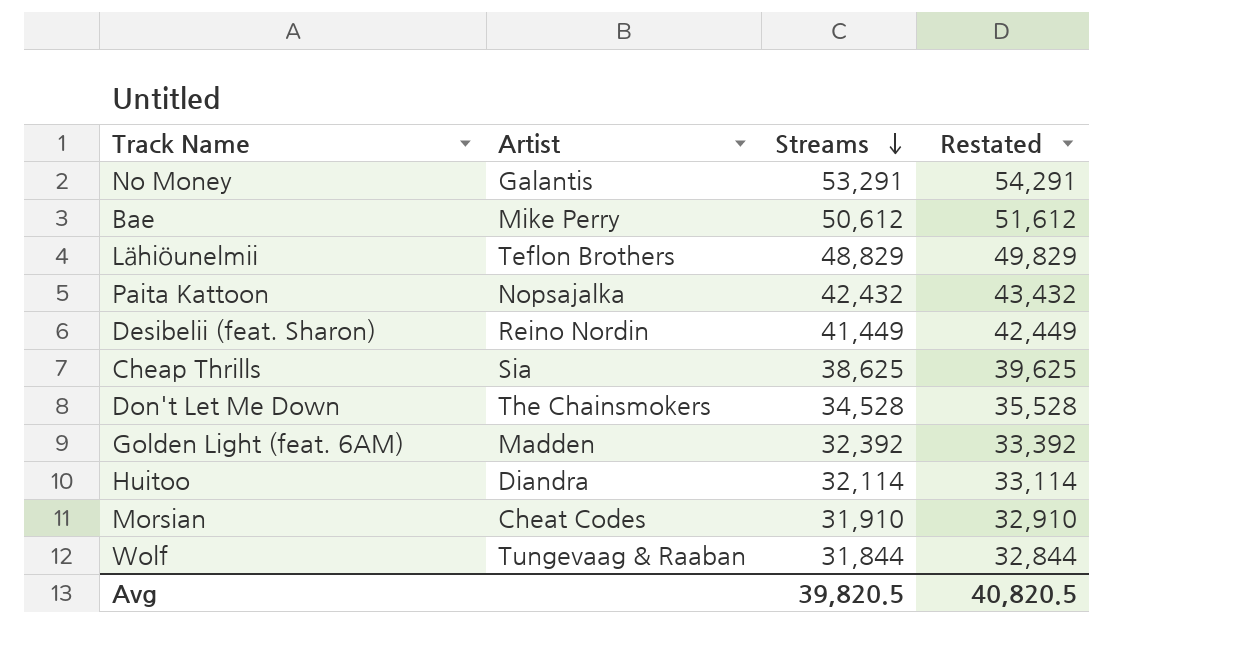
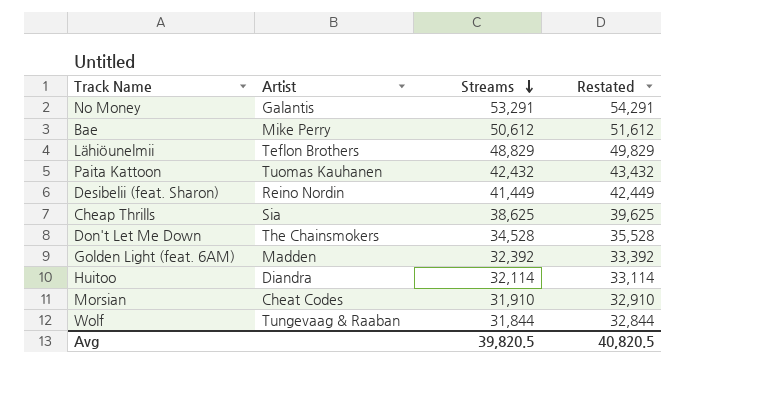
Paita Kattoon | Artist: Nopsajalka -> Tuomas Kauhanen

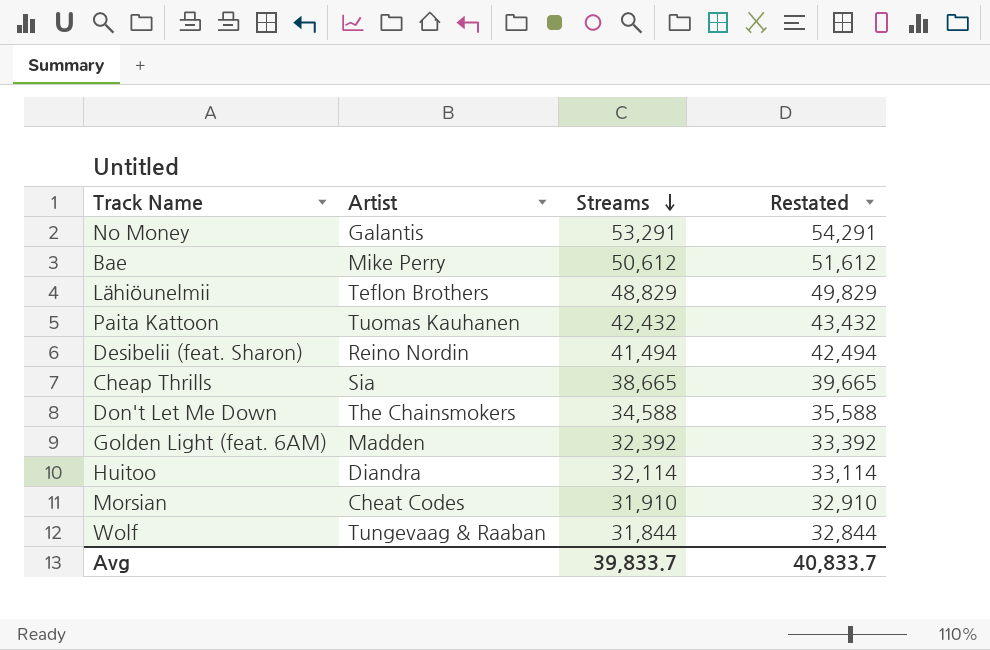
Desibelii (feat. Sharon) | Streams: 41,449 -> 41,494
Desibelii (feat. Sharon) | Restated: 42,449 -> 42,494
Cheap Thrills | Streams: 38,625 -> 38,665
Cheap Thrills | Restated: 39,625 -> 39,665
Don't Let Me Down | Streams: 34,528 -> 34,588
Don't Let Me Down | Restated: 35,528 -> 35,588
Avg | Streams: 39,820.5 -> 39,833.7
Avg | Restated: 40,820.5 -> 40,833.7

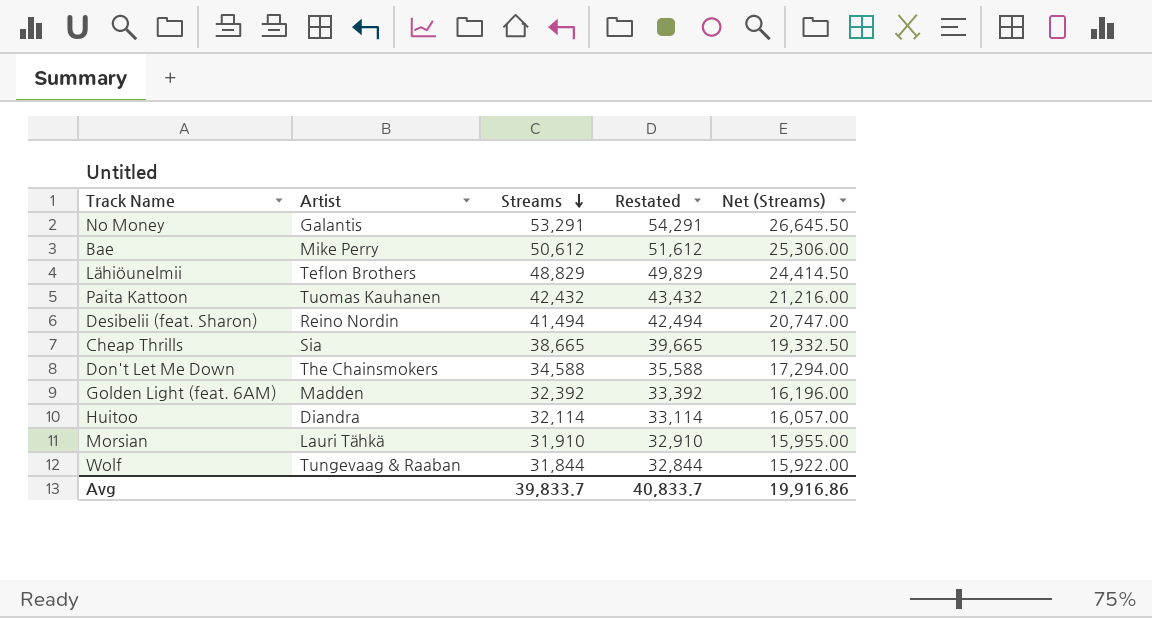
column Net (Streams) | formula: none -> [Streams] * 0.5
Morsian | Artist: Cheat Codes -> Lauri Tähkä

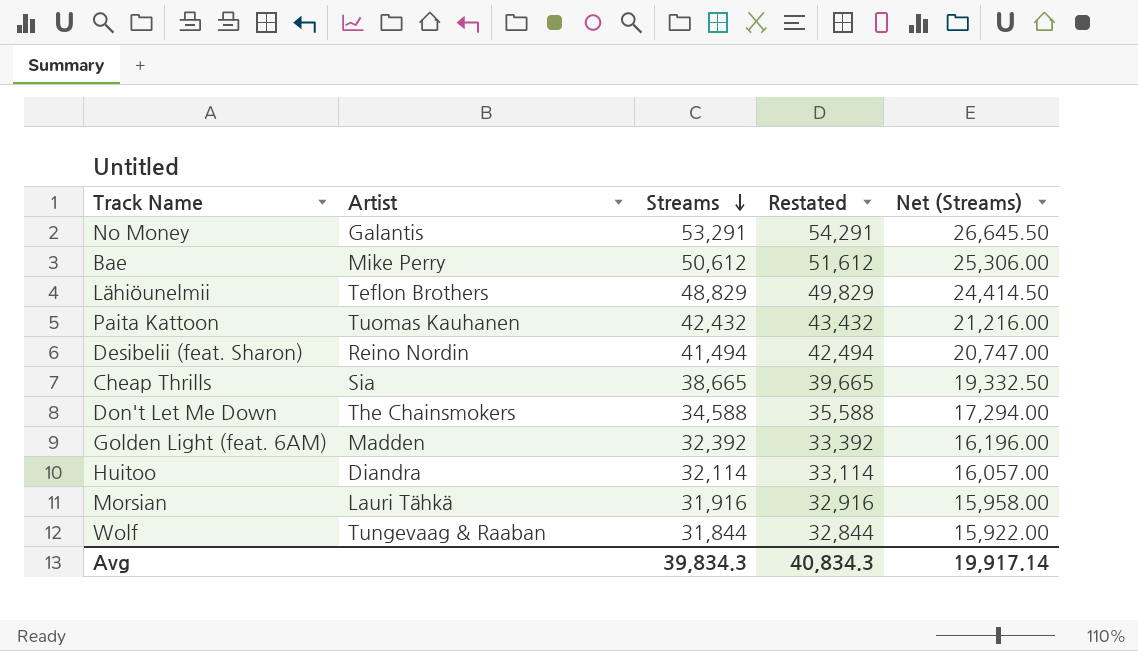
Morsian | Streams: 31,910 -> 31,916
Morsian | Restated: 32,910 -> 32,916
Morsian | Net (Streams): 15,955.00 -> 15,958.00
Avg | Streams: 39,833.7 -> 39,834.3
Avg | Restated: 40,833.7 -> 40,834.3
Avg | Net (Streams): 19,916.86 -> 19,917.14

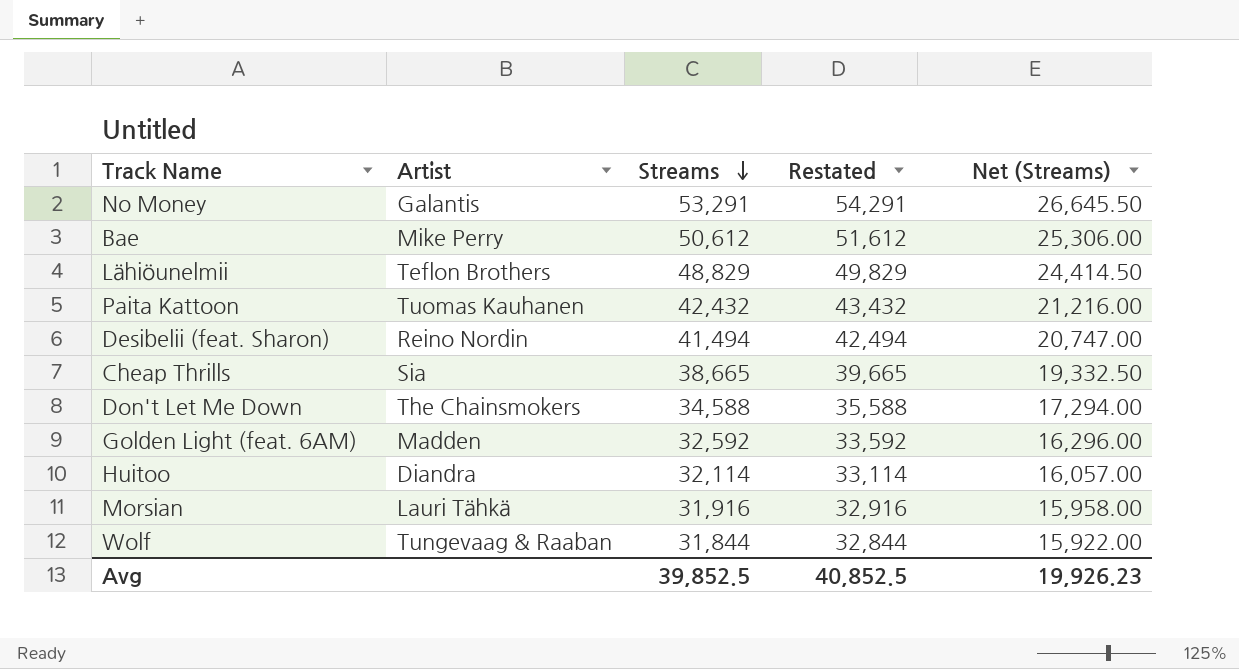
Golden Light (feat. 6AM) | Streams: 32,392 -> 32,592
Golden Light (feat. 6AM) | Restated: 33,392 -> 33,592
Golden Light (feat. 6AM) | Net (Streams): 16,196.00 -> 16,296.00
Avg | Streams: 39,834.3 -> 39,852.5
Avg | Restated: 40,834.3 -> 40,852.5
Avg | Net (Streams): 19,917.14 -> 19,926.23

